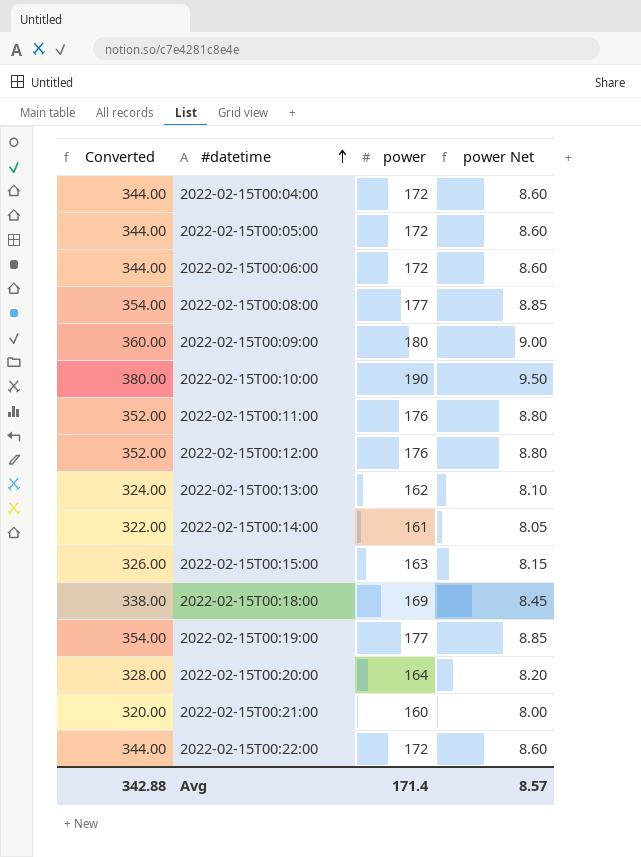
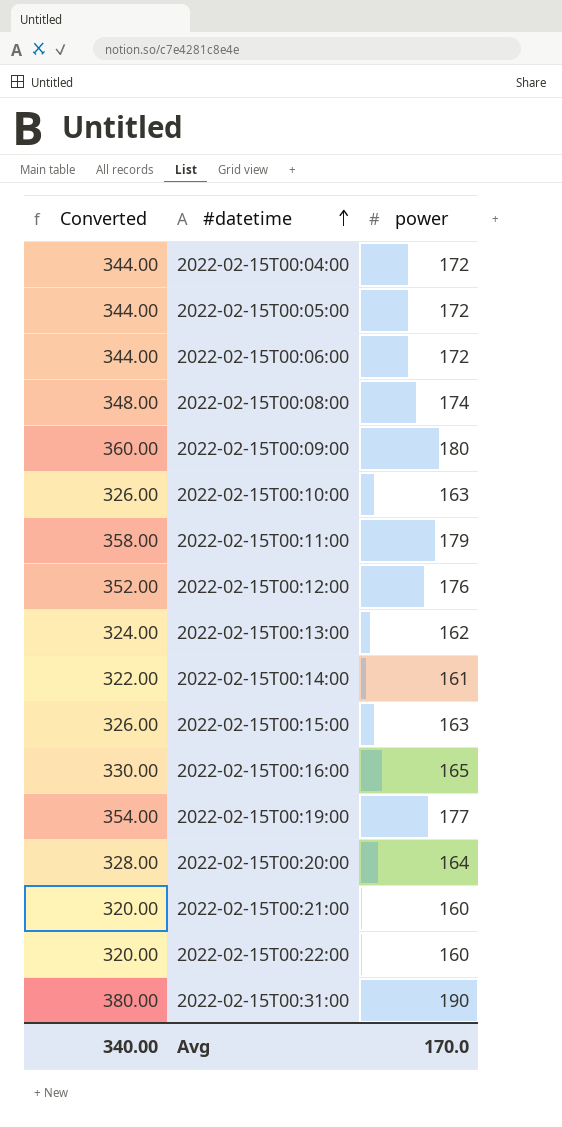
column power Net | formula: [power] * 0.05 -> none
row 2022-02-15T00:18:00: 338.00 | 169 | 8.45 -> none
2022-02-15T00:08:00 | Converted: 354.00 -> 348.00
2022-02-15T00:08:00 | power: 177 -> 174
2022-02-15T00:10:00 | Converted: 380.00 -> 326.00
2022-02-15T00:10:00 | power: 190 -> 163
2022-02-15T00:11:00 | Converted: 352.00 -> 358.00
2022-02-15T00:11:00 | power: 176 -> 179
row 2022-02-15T00:16:00: none -> 330.00 | 165
2022-02-15T00:22:00 | Converted: 344.00 -> 320.00
2022-02-15T00:22:00 | power: 172 -> 160
row 2022-02-15T00:31:00: none -> 380.00 | 190
Avg | Converted: 342.88 -> 340.00
Avg | power: 171.4 -> 170.0

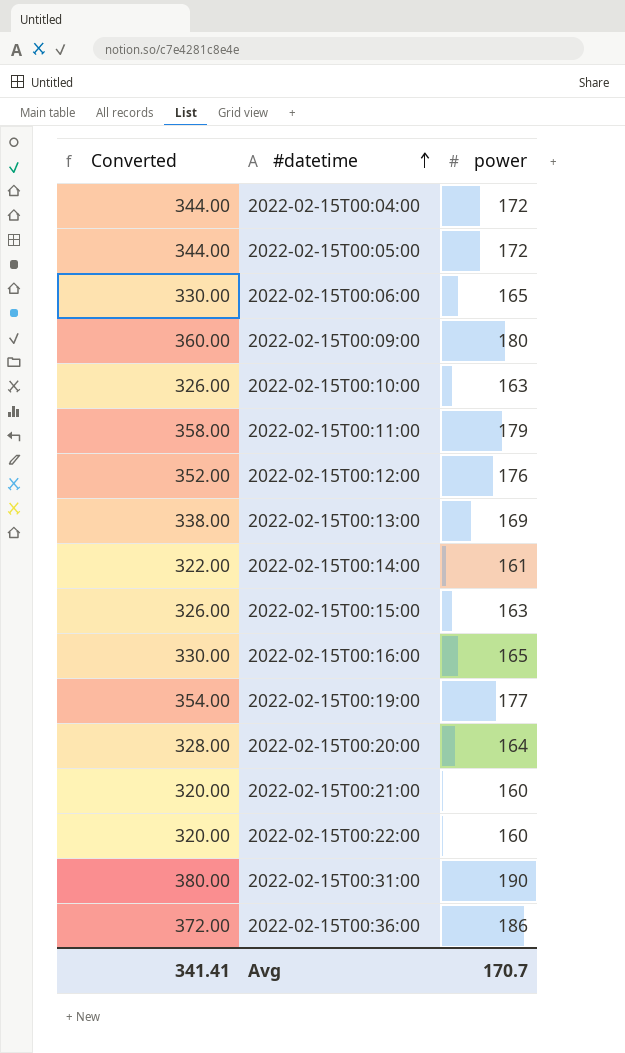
row 2022-02-15T00:08:00: 348.00 | 174 -> none
2022-02-15T00:06:00 | Converted: 344.00 -> 330.00
2022-02-15T00:06:00 | power: 172 -> 165
2022-02-15T00:13:00 | Converted: 324.00 -> 338.00
2022-02-15T00:13:00 | power: 162 -> 169
row 2022-02-15T00:36:00: none -> 372.00 | 186
Avg | Converted: 340.00 -> 341.41
Avg | power: 170.0 -> 170.7

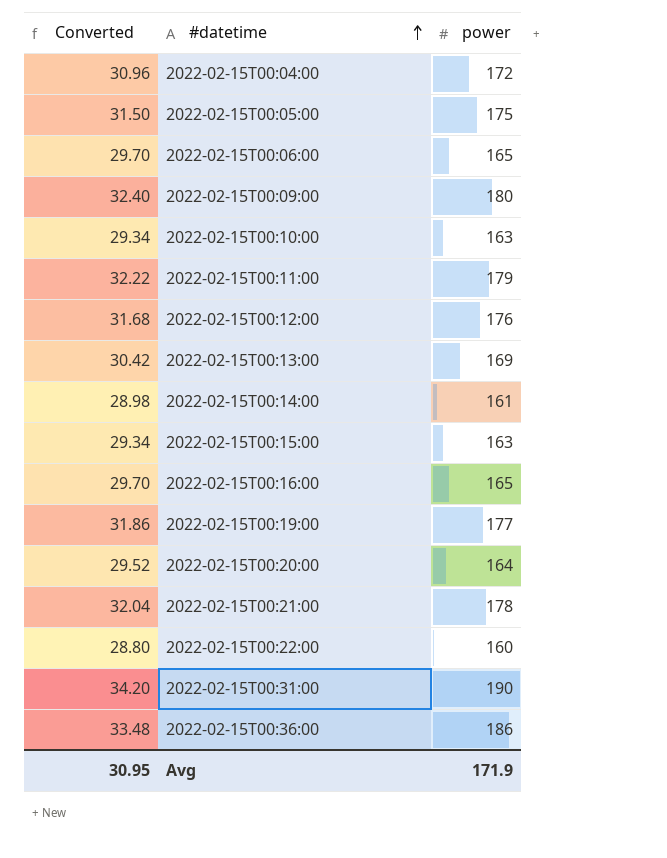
column Converted | formula: [power] * 2 -> [power] * 0.18
2022-02-15T00:05:00 | power: 172 -> 175
2022-02-15T00:21:00 | power: 160 -> 178
Avg | Converted: 341.41 -> 30.95
Avg | power: 170.7 -> 171.9

